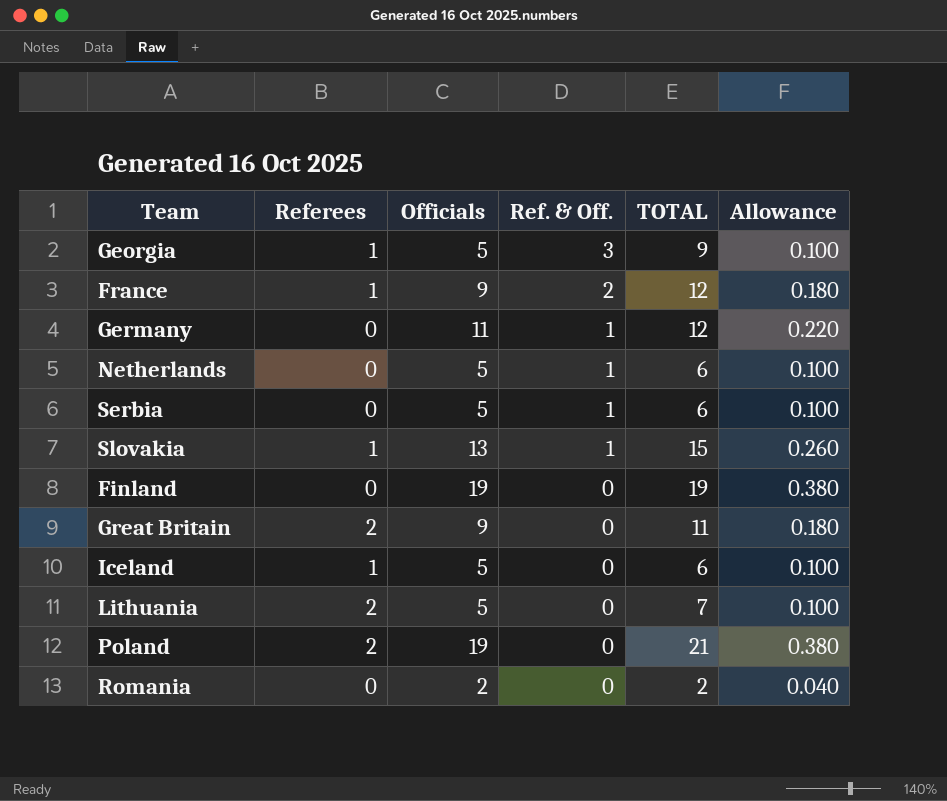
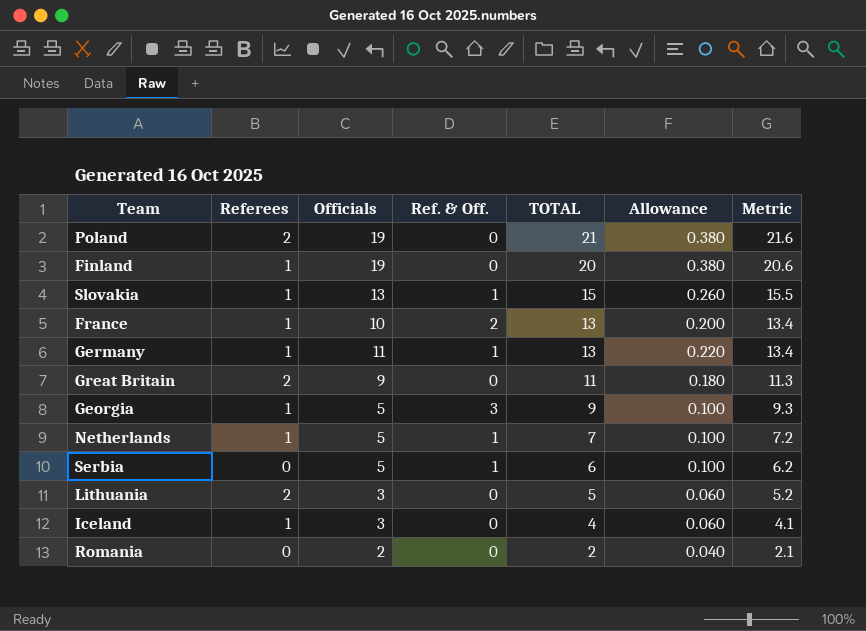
row order: Ref. & Off. descending -> TOTAL descending
column Metric | formula: none -> [TOTAL] * 1.03
Finland | Referees: 0 -> 1
Finland | TOTAL: 19 -> 20
France | Officials: 9 -> 10
France | TOTAL: 12 -> 13
France | Allowance: 0.180 -> 0.200
Germany | Referees: 0 -> 1
Germany | TOTAL: 12 -> 13
Netherlands | Referees: 0 -> 1
Netherlands | TOTAL: 6 -> 7
Lithuania | Officials: 5 -> 3
Lithuania | TOTAL: 7 -> 5
Lithuania | Allowance: 0.100 -> 0.060
Iceland | Officials: 5 -> 3
Iceland | TOTAL: 6 -> 4
Iceland | Allowance: 0.100 -> 0.060

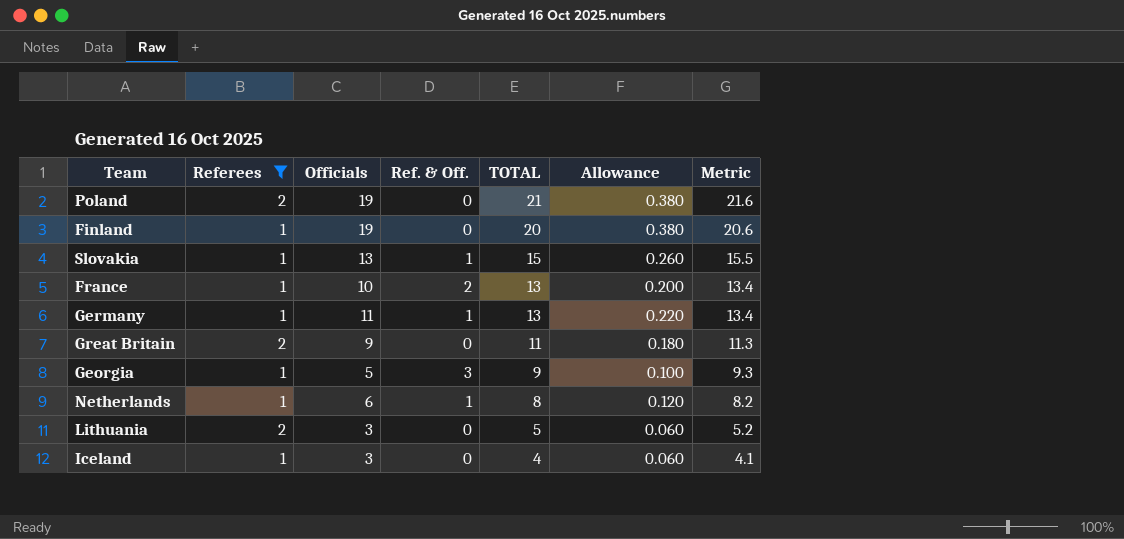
filter: none -> Referees != 0
Netherlands | Officials: 5 -> 6
Netherlands | TOTAL: 7 -> 8
Netherlands | Allowance: 0.100 -> 0.120
Netherlands | Metric: 7.2 -> 8.2

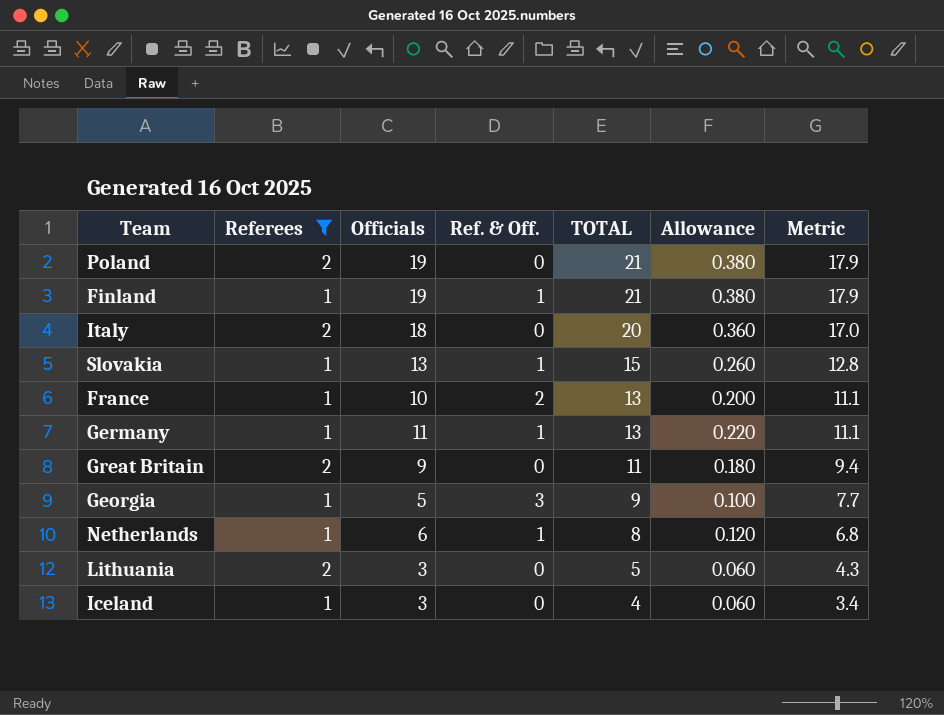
column Metric | formula: [TOTAL] * 1.03 -> [TOTAL] * 0.85
Finland | Ref. & Off.: 0 -> 1
Finland | TOTAL: 20 -> 21
row Italy: none -> 2 | 18 | 0 | 20 | 0.360 | 17.0

